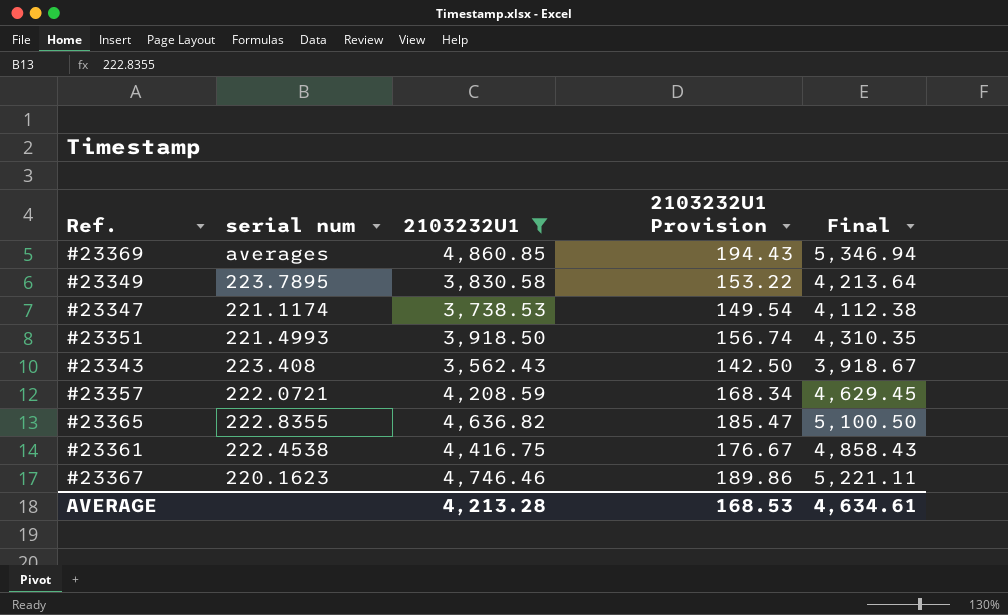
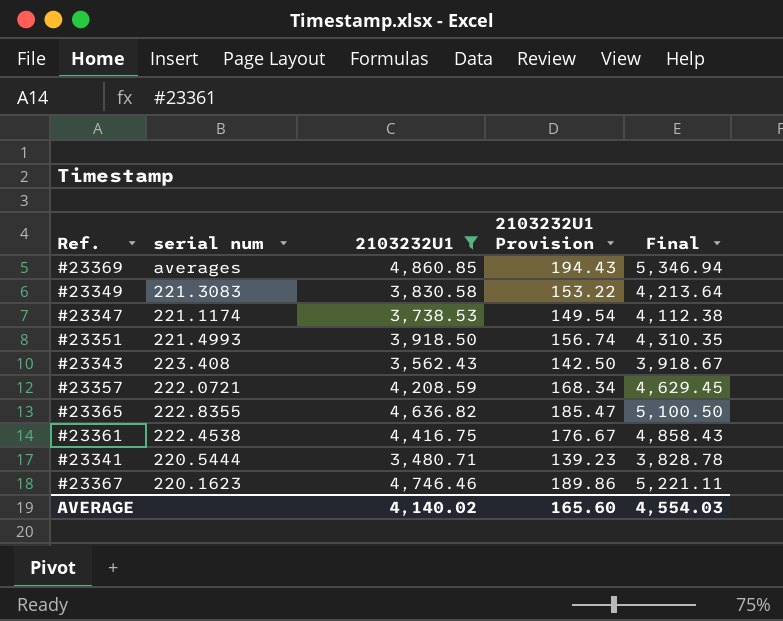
#23349 | serial num: 223.7895 -> 221.3083
row #23341: none -> 220.5444 | 3,480.71 | 139.23 | 3,828.78
AVERAGE | 2103232U1: 4,213.28 -> 4,140.02
AVERAGE | 2103232U1 Provision: 168.53 -> 165.60
AVERAGE | Final: 4,634.61 -> 4,554.03

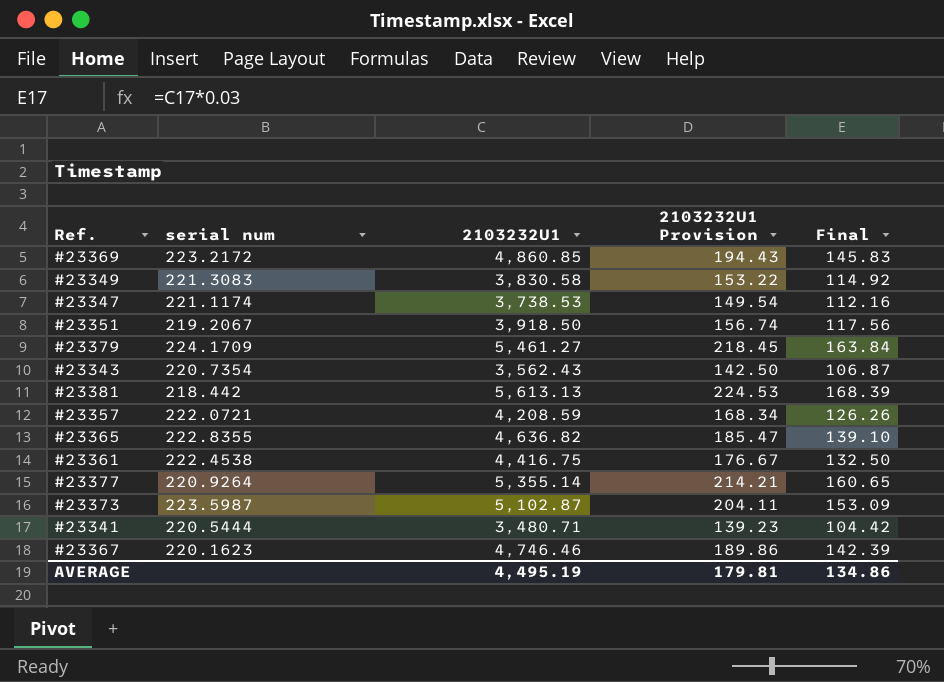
filter: 2103232U1 <= 4,860.85 -> none
column Final | formula: [2103232U1] * 1.1 -> [2103232U1] * 0.03
#23369 | serial num: averages -> 223.2172
#23351 | serial num: 221.4993 -> 219.2067
#23343 | serial num: 223.408 -> 220.7354
AVERAGE | 2103232U1: 4,140.02 -> 4,495.19
AVERAGE | 2103232U1 Provision: 165.60 -> 179.81
AVERAGE | Final: 4,554.03 -> 134.86

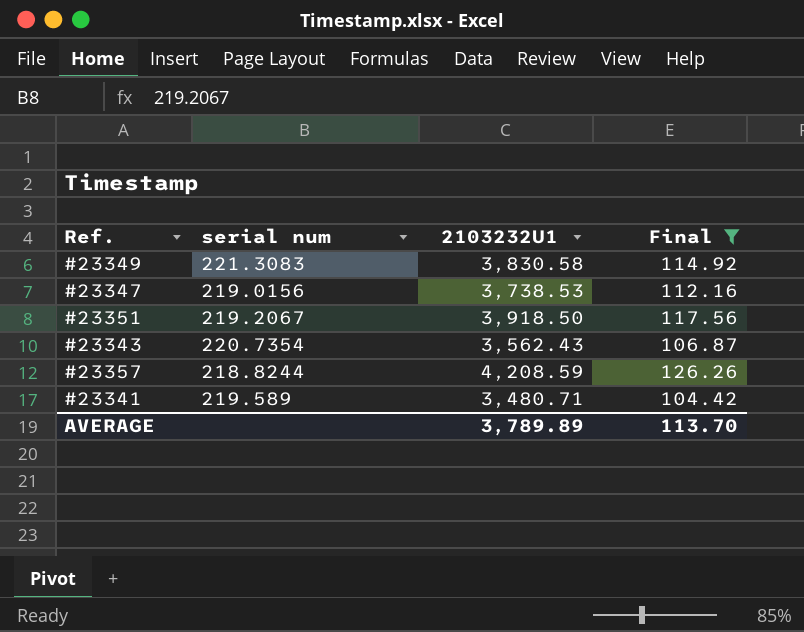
filter: none -> Final <= 126.26
column 2103232U1 Provision | formula: [2103232U1] * 0.04 -> none
#23347 | serial num: 221.1174 -> 219.0156
#23357 | serial num: 222.0721 -> 218.8244
#23341 | serial num: 220.5444 -> 219.589
AVERAGE | 2103232U1: 4,495.19 -> 3,789.89
AVERAGE | Final: 134.86 -> 113.70

